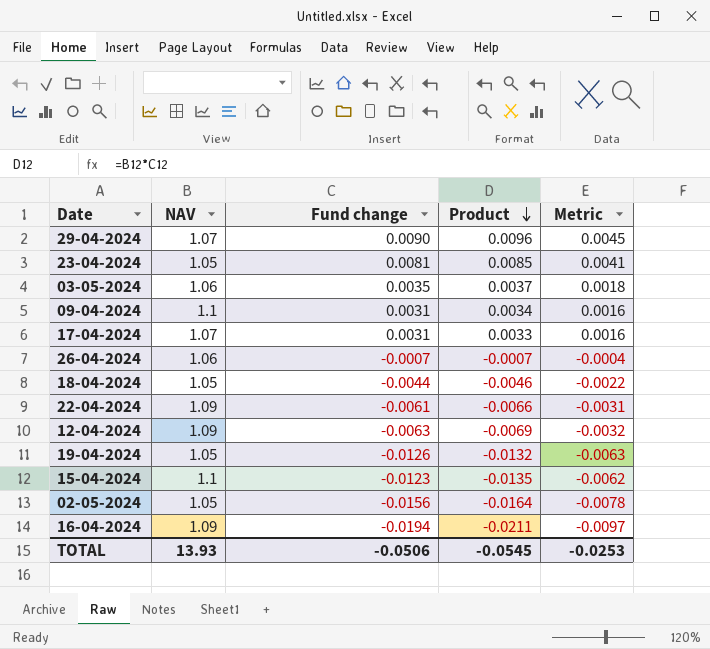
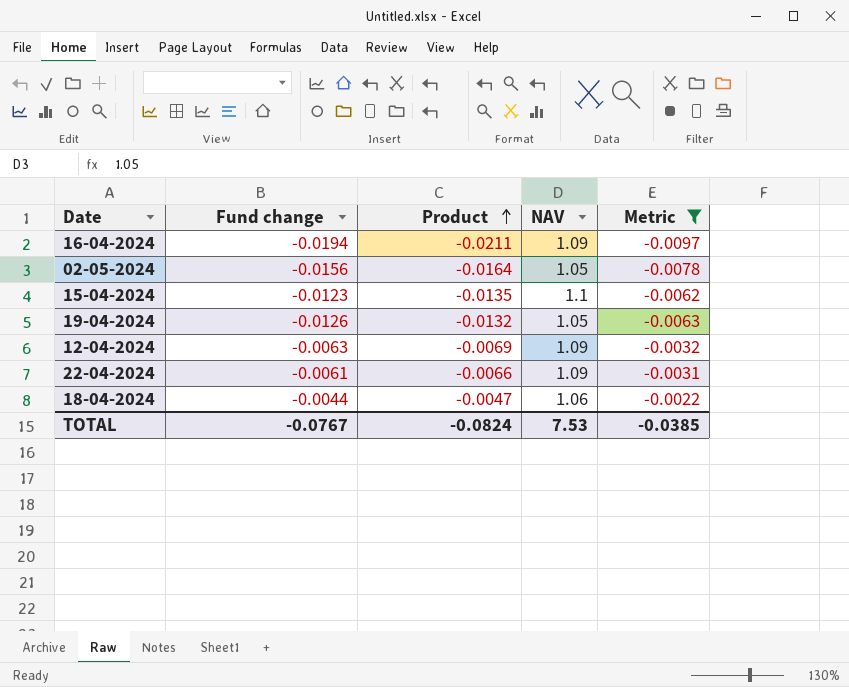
filter: none -> Metric <= -0.0022
row order: Product descending -> Product ascending
column NAV | position: 2 -> 4
18-04-2024 | Product: -0.0046 -> -0.0047
18-04-2024 | NAV: 1.05 -> 1.06
TOTAL | Fund change: -0.0506 -> -0.0767
TOTAL | Product: -0.0545 -> -0.0824
TOTAL | NAV: 13.93 -> 7.53
TOTAL | Metric: -0.0253 -> -0.0385

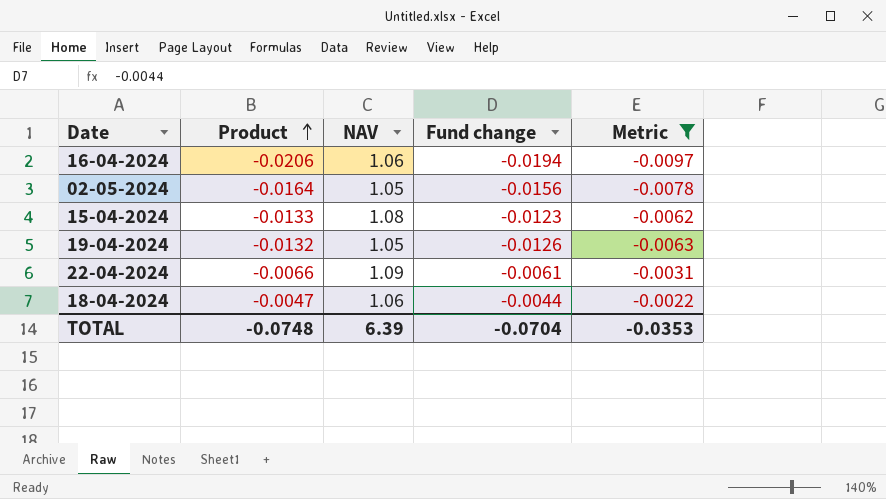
column Fund change | position: 2 -> 4
row 12-04-2024: -0.0063 | -0.0069 | 1.09 | -0.0032 -> none
16-04-2024 | Product: -0.0211 -> -0.0206
16-04-2024 | NAV: 1.09 -> 1.06
15-04-2024 | Product: -0.0135 -> -0.0133
15-04-2024 | NAV: 1.1 -> 1.08
TOTAL | Product: -0.0824 -> -0.0748
TOTAL | NAV: 7.53 -> 6.39
TOTAL | Fund change: -0.0767 -> -0.0704
TOTAL | Metric: -0.0385 -> -0.0353

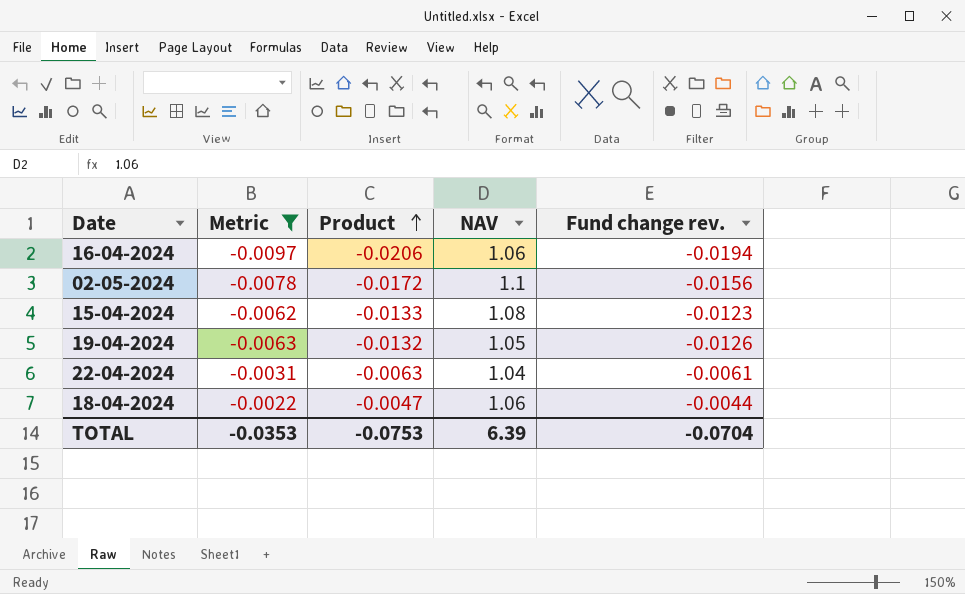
column Metric | position: 5 -> 2
column name: Fund change -> Fund change rev.
02-05-2024 | Product: -0.0164 -> -0.0172
02-05-2024 | NAV: 1.05 -> 1.1
22-04-2024 | Product: -0.0066 -> -0.0063
22-04-2024 | NAV: 1.09 -> 1.04
TOTAL | Product: -0.0748 -> -0.0753

